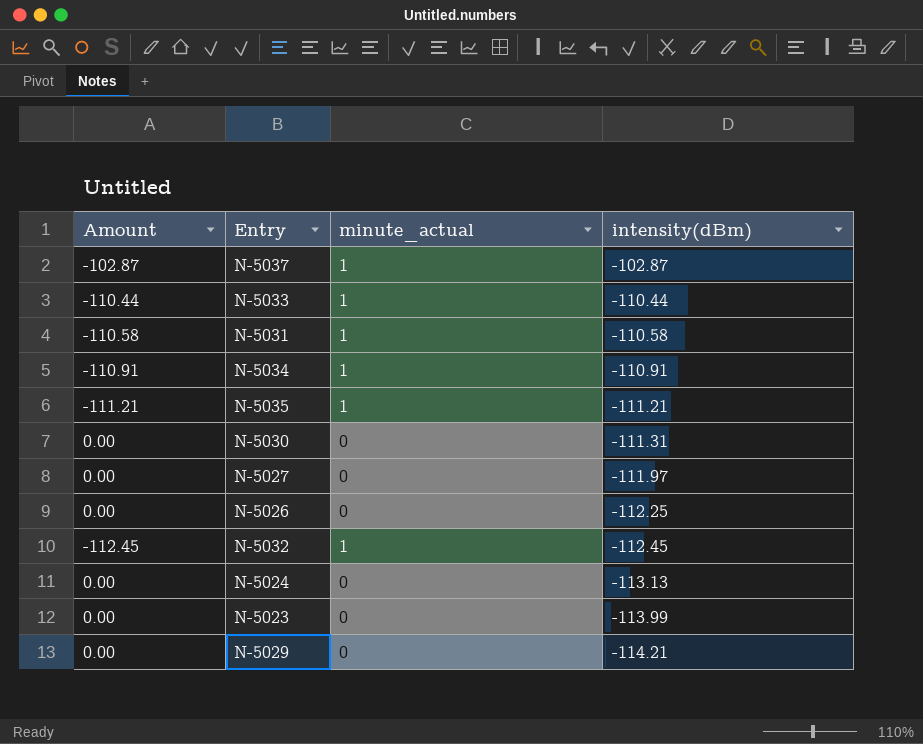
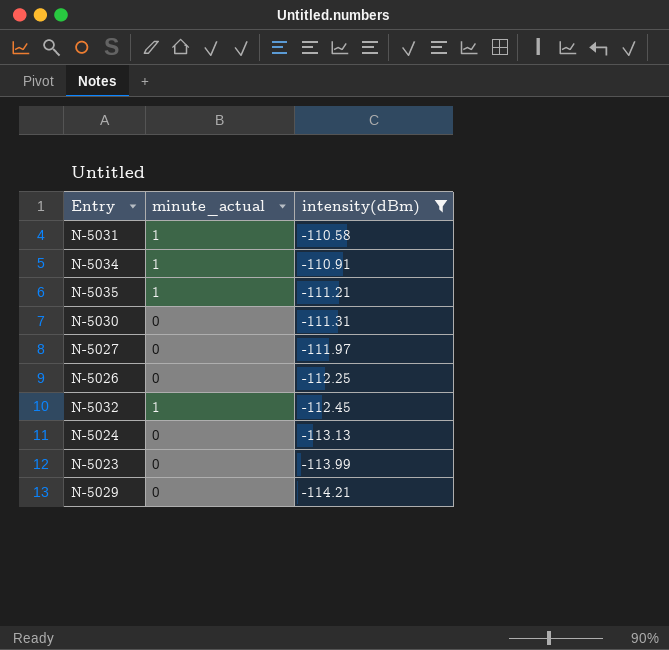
filter: none -> intensity(dBm) <= -110.58
column Amount | formula: [minute_actual] * [intensity(dBm)] -> none

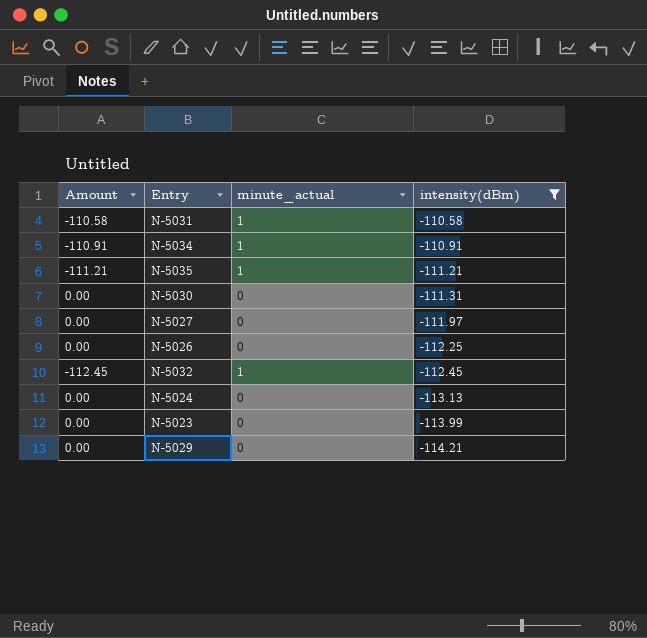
column Amount | formula: none -> [minute_actual] * [intensity(dBm)]

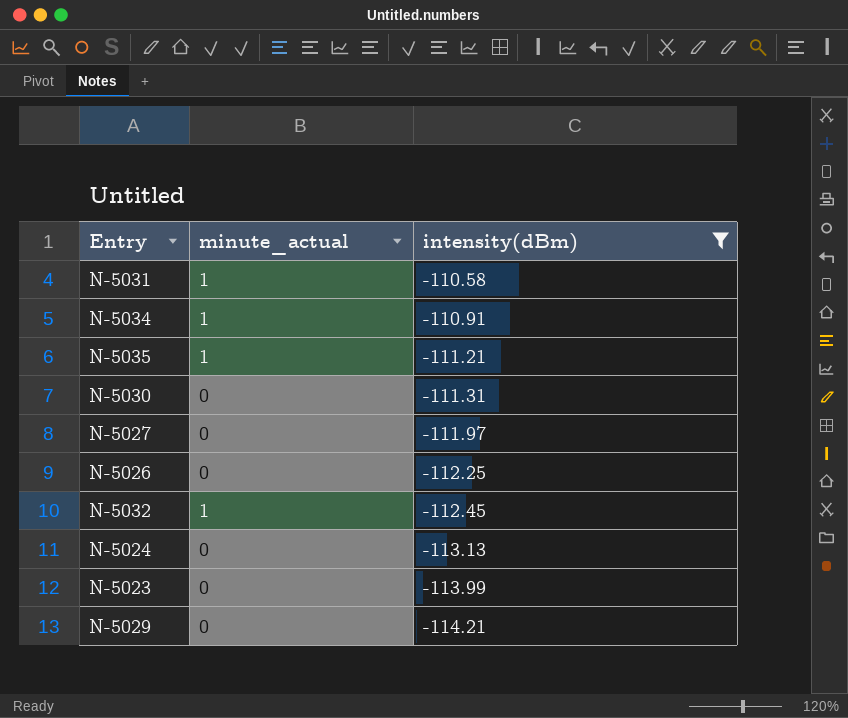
column Amount | formula: [minute_actual] * [intensity(dBm)] -> none

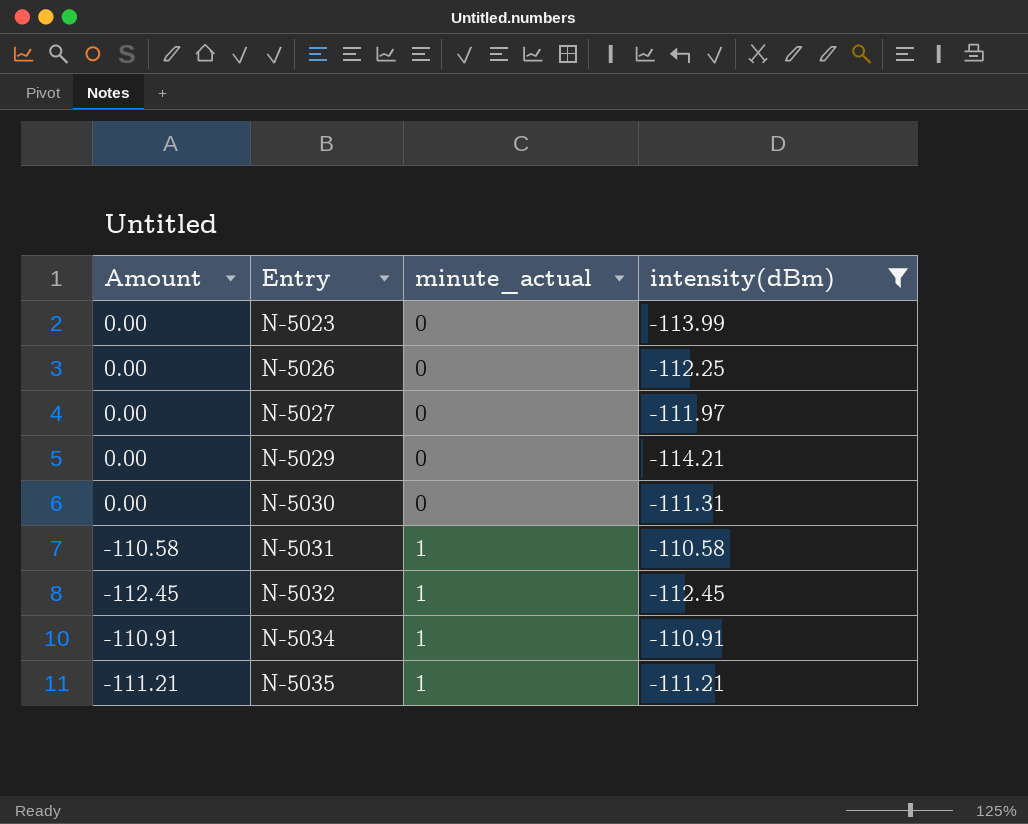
row order: intensity(dBm) descending -> Entry ascending
column Amount | formula: none -> [minute_actual] * [intensity(dBm)]
row N-5024: 0 | -113.13 -> none

